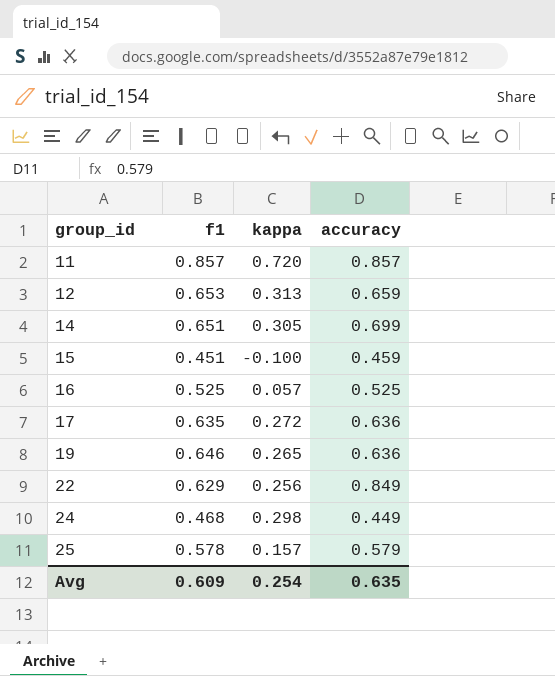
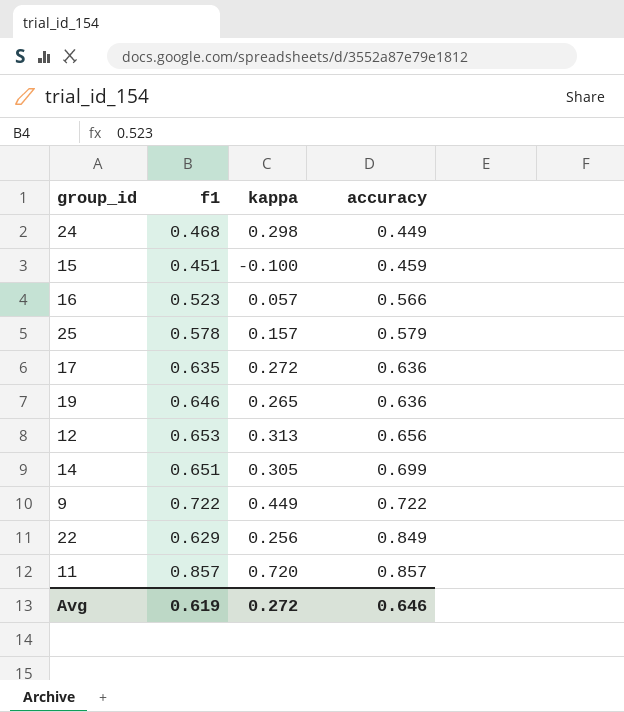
row order: group_id ascending -> accuracy ascending
16 | f1: 0.525 -> 0.523
16 | accuracy: 0.525 -> 0.566
12 | accuracy: 0.659 -> 0.656
row 9: none -> 0.722 | 0.449 | 0.722
Avg | f1: 0.609 -> 0.619
Avg | kappa: 0.254 -> 0.272
Avg | accuracy: 0.635 -> 0.646

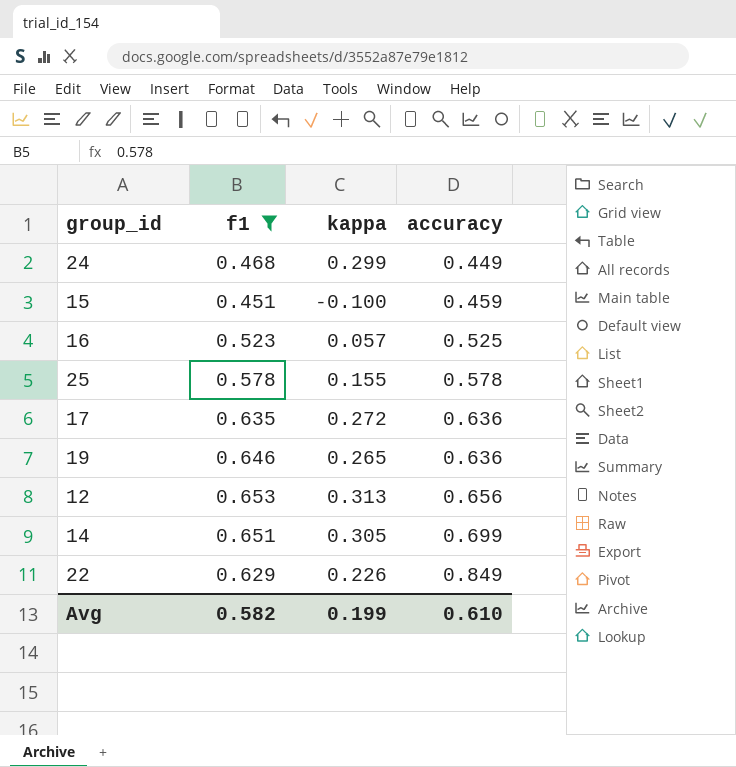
filter: none -> f1 <= 0.653
24 | kappa: 0.298 -> 0.299
16 | accuracy: 0.566 -> 0.525
25 | kappa: 0.157 -> 0.155
25 | accuracy: 0.579 -> 0.578
22 | kappa: 0.256 -> 0.226
Avg | f1: 0.619 -> 0.582
Avg | kappa: 0.272 -> 0.199
Avg | accuracy: 0.646 -> 0.610

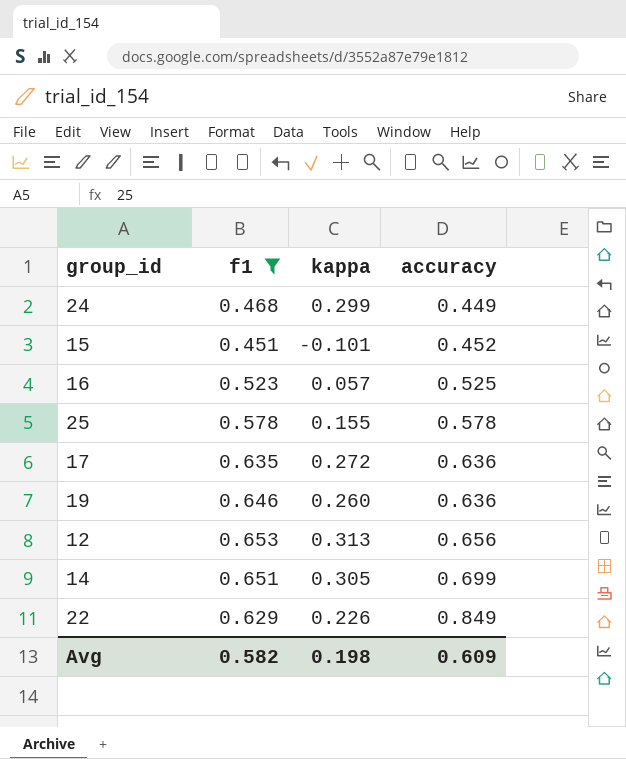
15 | kappa: -0.100 -> -0.101
15 | accuracy: 0.459 -> 0.452
19 | kappa: 0.265 -> 0.260
Avg | kappa: 0.199 -> 0.198
Avg | accuracy: 0.610 -> 0.609

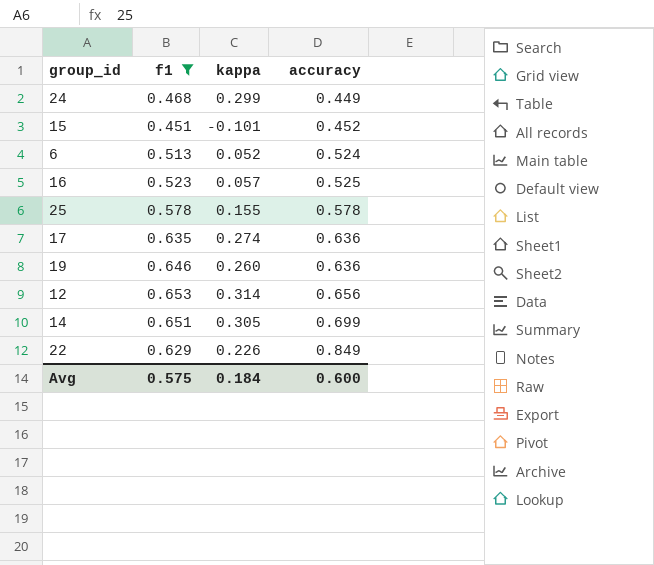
row 6: none -> 0.513 | 0.052 | 0.524
17 | kappa: 0.272 -> 0.274
12 | kappa: 0.313 -> 0.314
Avg | f1: 0.582 -> 0.575
Avg | kappa: 0.198 -> 0.184
Avg | accuracy: 0.609 -> 0.600

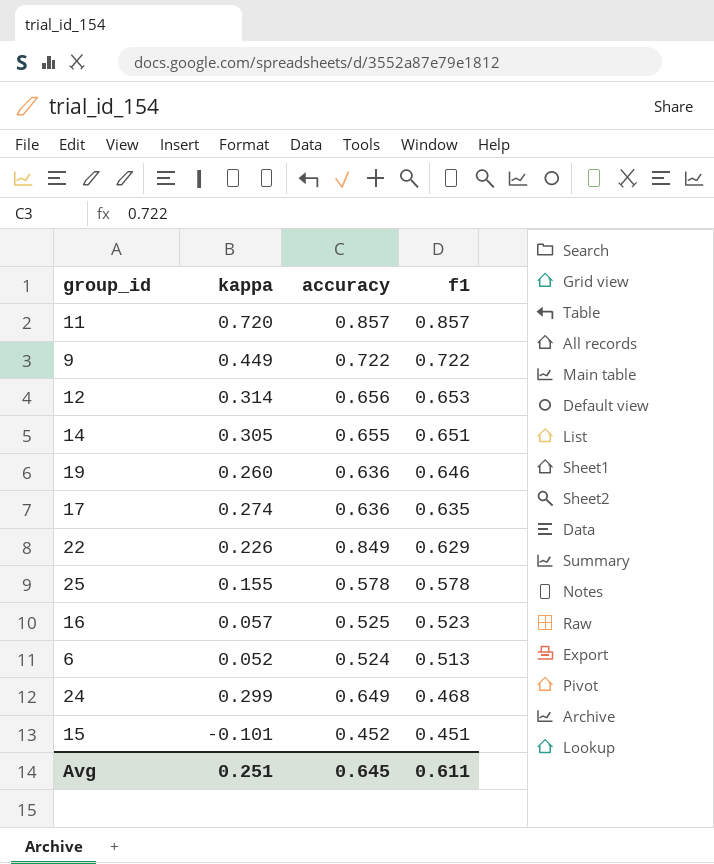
filter: f1 <= 0.653 -> none
row order: accuracy ascending -> f1 descending
column f1 | position: 2 -> 4
14 | accuracy: 0.699 -> 0.655
24 | accuracy: 0.449 -> 0.649
Avg | kappa: 0.184 -> 0.251
Avg | accuracy: 0.600 -> 0.645
Avg | f1: 0.575 -> 0.611

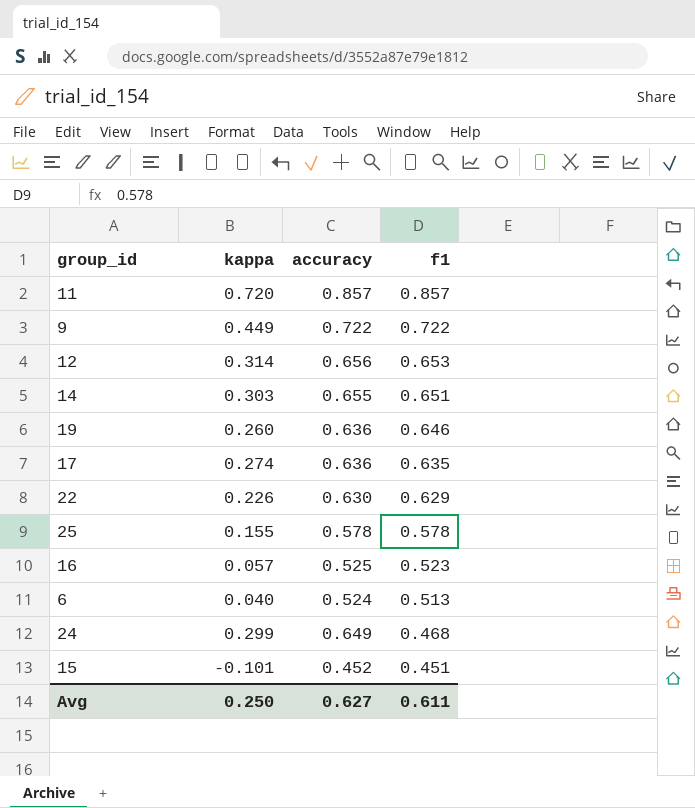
14 | kappa: 0.305 -> 0.303
22 | accuracy: 0.849 -> 0.630
6 | kappa: 0.052 -> 0.040
Avg | kappa: 0.251 -> 0.250
Avg | accuracy: 0.645 -> 0.627

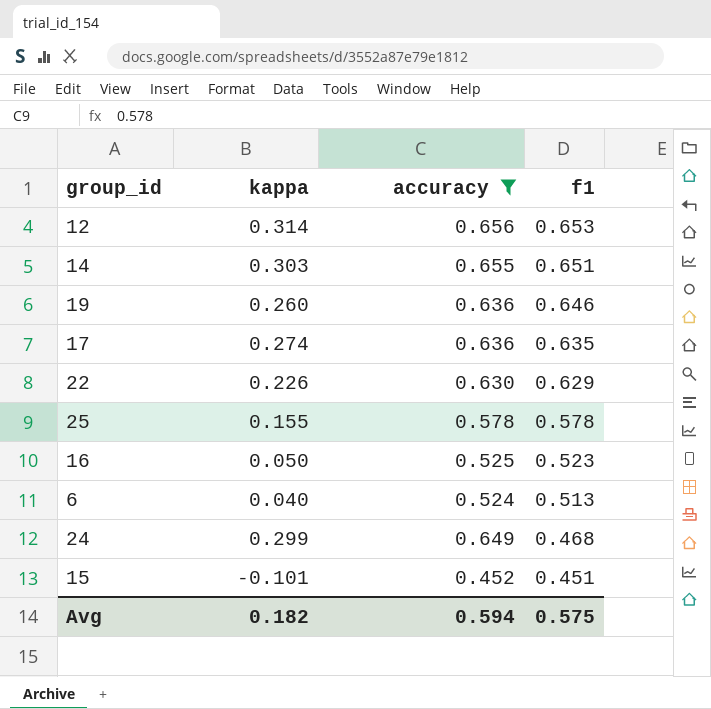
filter: none -> accuracy <= 0.656
16 | kappa: 0.057 -> 0.050
Avg | kappa: 0.250 -> 0.182
Avg | accuracy: 0.627 -> 0.594
Avg | f1: 0.611 -> 0.575

